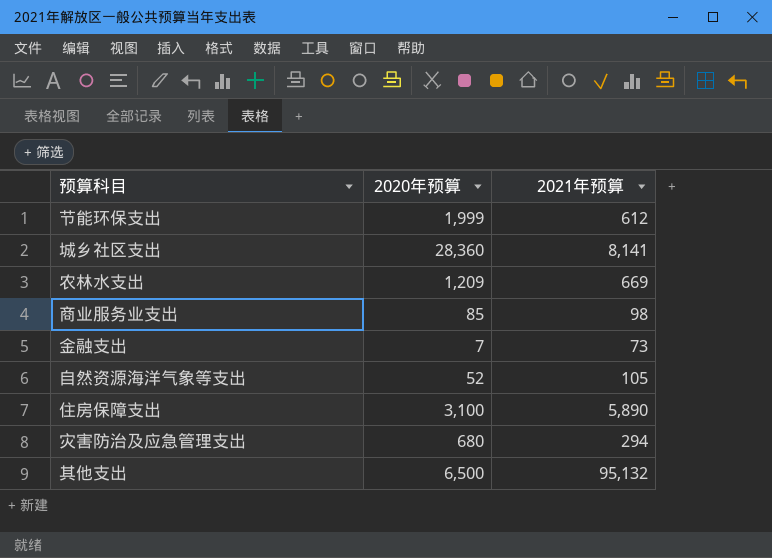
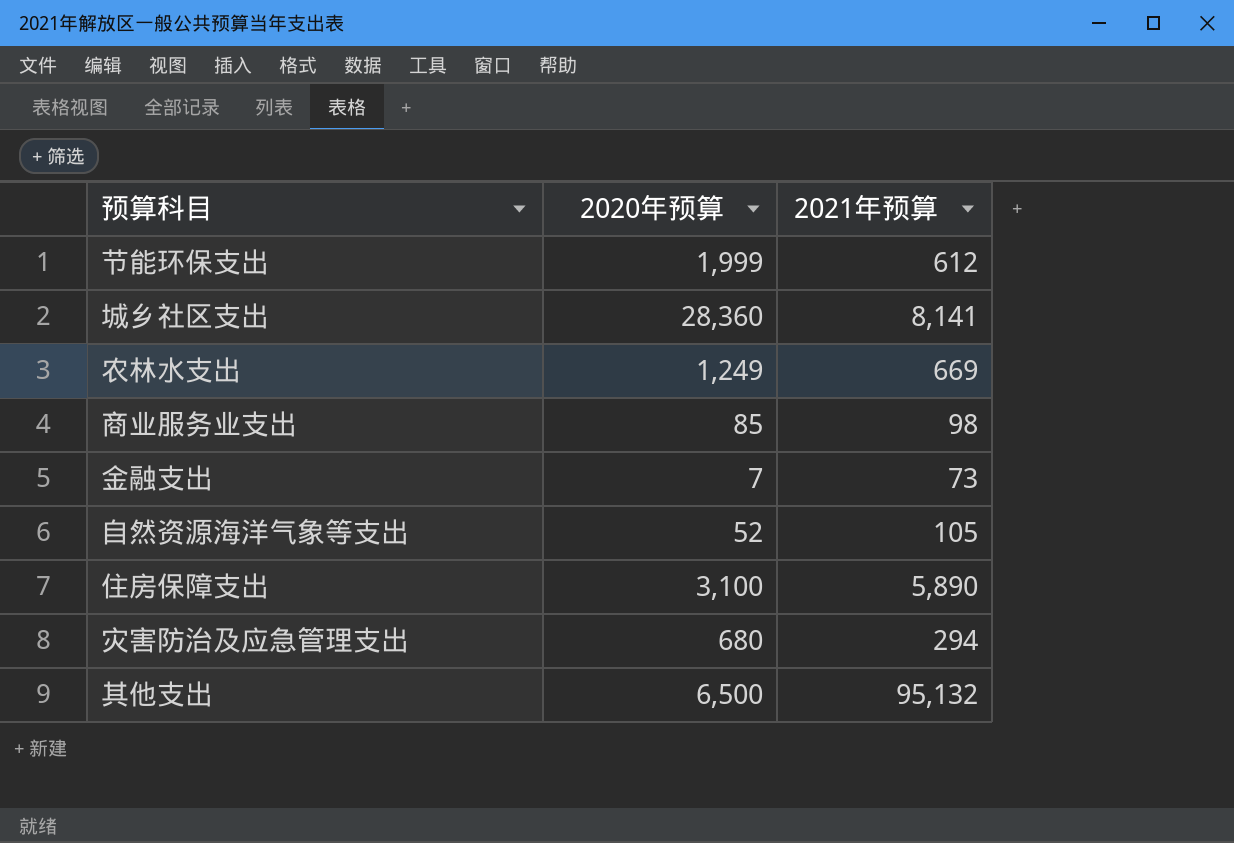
农林水支出 | 2020年预算: 1,209 -> 1,249

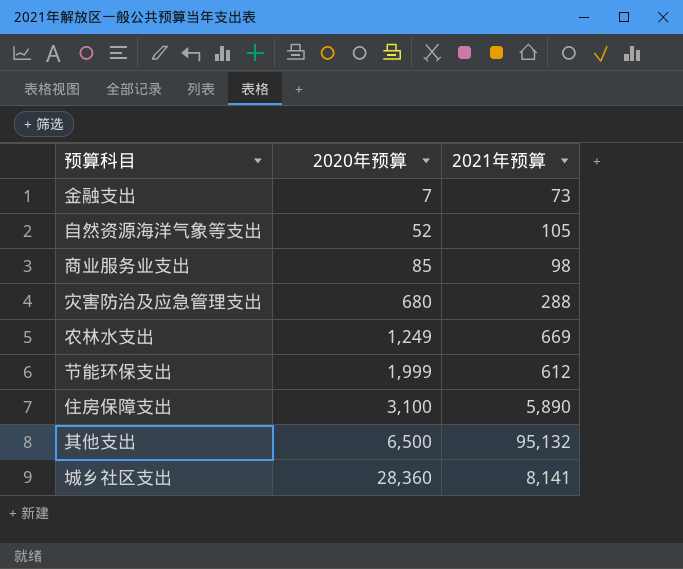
row order: none -> 2020年预算 ascending
灾害防治及应急管理支出 | 2021年预算: 294 -> 288

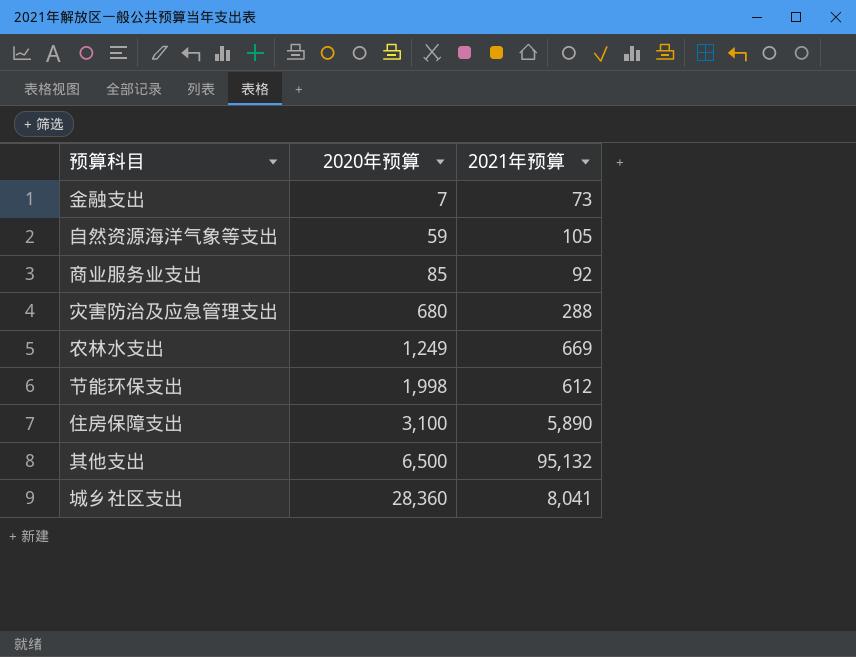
自然资源海洋气象等支出 | 2020年预算: 52 -> 59
商业服务业支出 | 2021年预算: 98 -> 92
节能环保支出 | 2020年预算: 1,999 -> 1,998
城乡社区支出 | 2021年预算: 8,141 -> 8,041

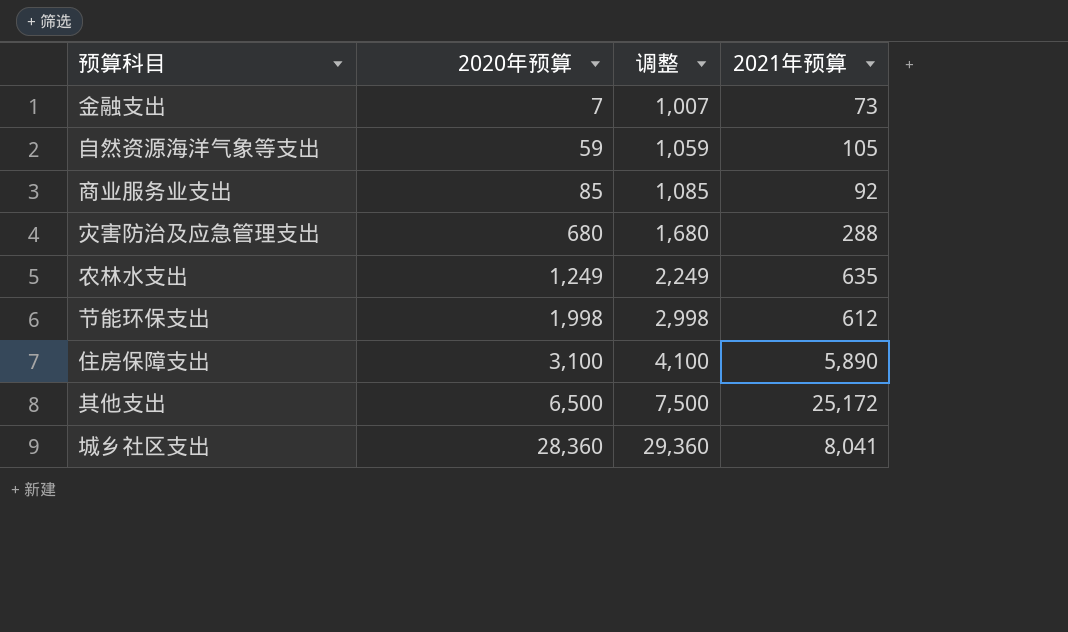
column 调整 | formula: none -> [2020年预算] + 1000
农林水支出 | 2021年预算: 669 -> 635
其他支出 | 2021年预算: 95,132 -> 25,172

